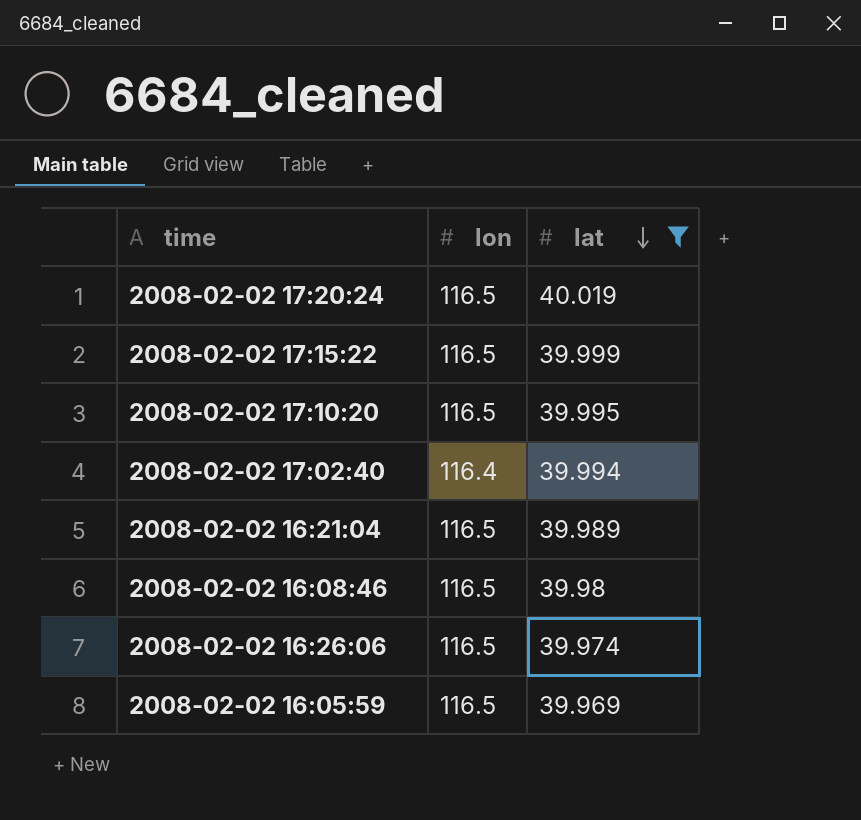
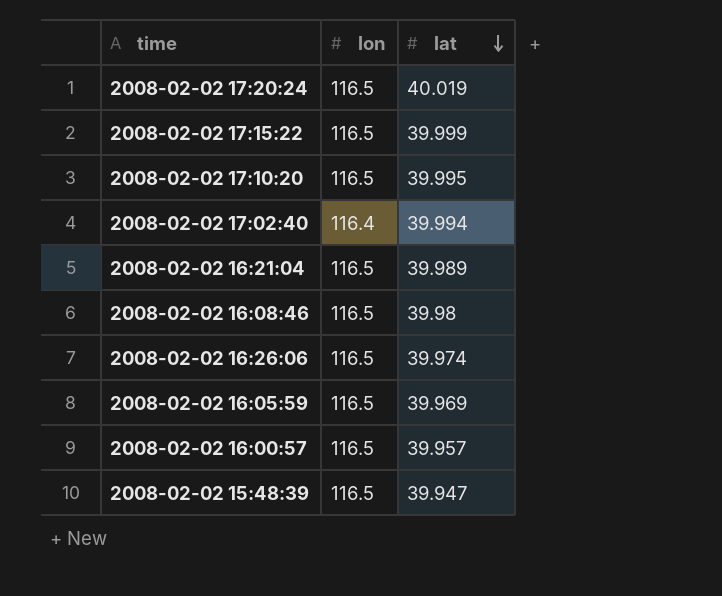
filter: lat >= 39.969 -> none

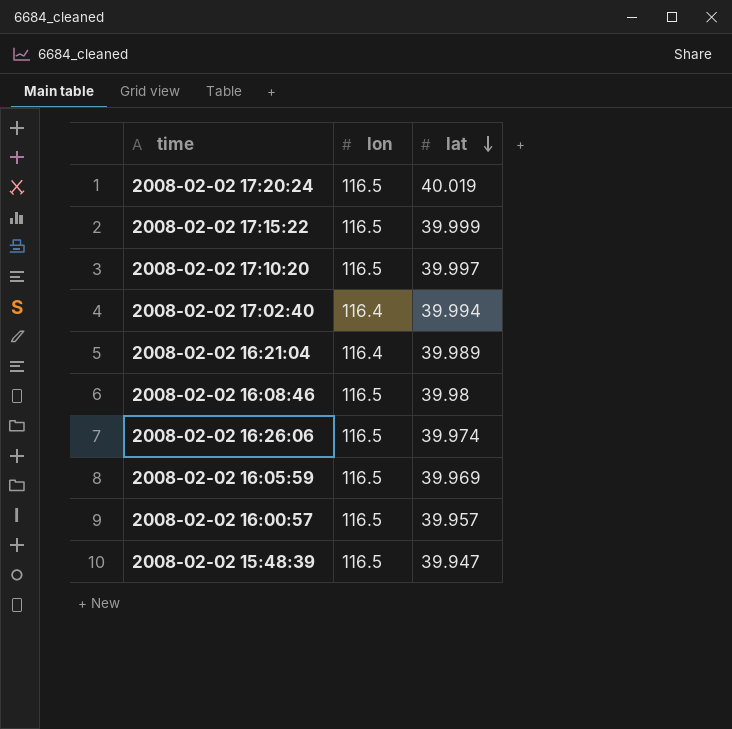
2008-02-02 17:10:20 | lat: 39.995 -> 39.997
2008-02-02 16:21:04 | lon: 116.5 -> 116.4

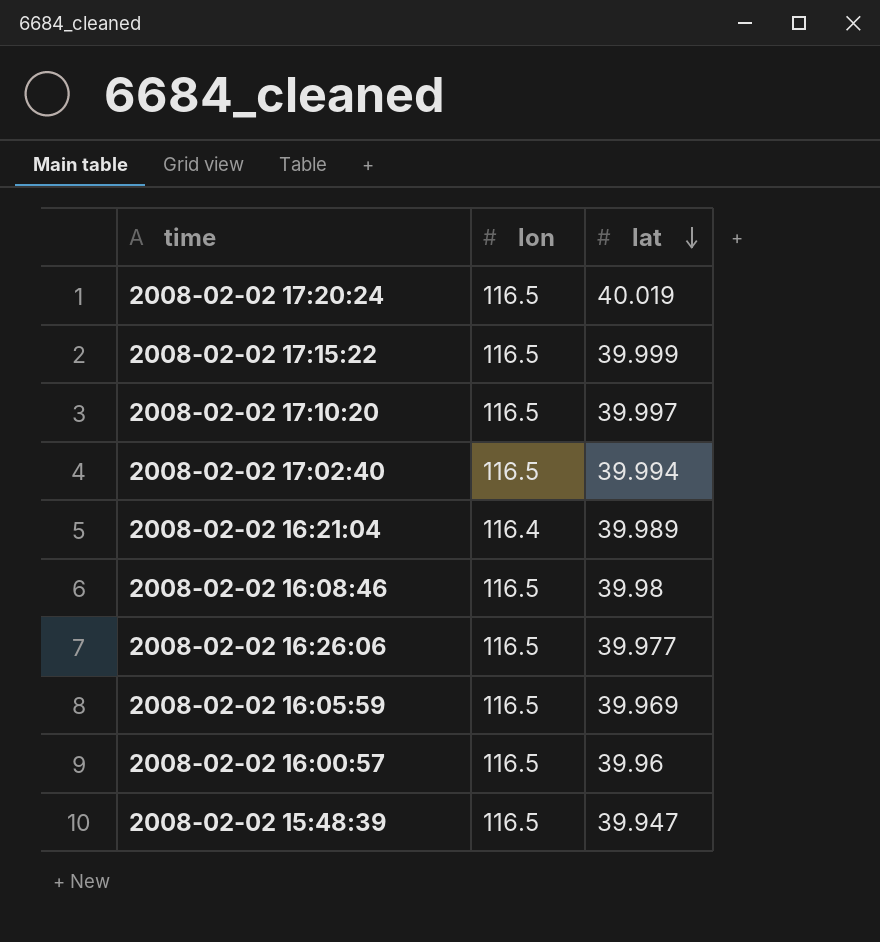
2008-02-02 17:02:40 | lon: 116.4 -> 116.5
2008-02-02 16:26:06 | lat: 39.974 -> 39.977
2008-02-02 16:00:57 | lat: 39.957 -> 39.96

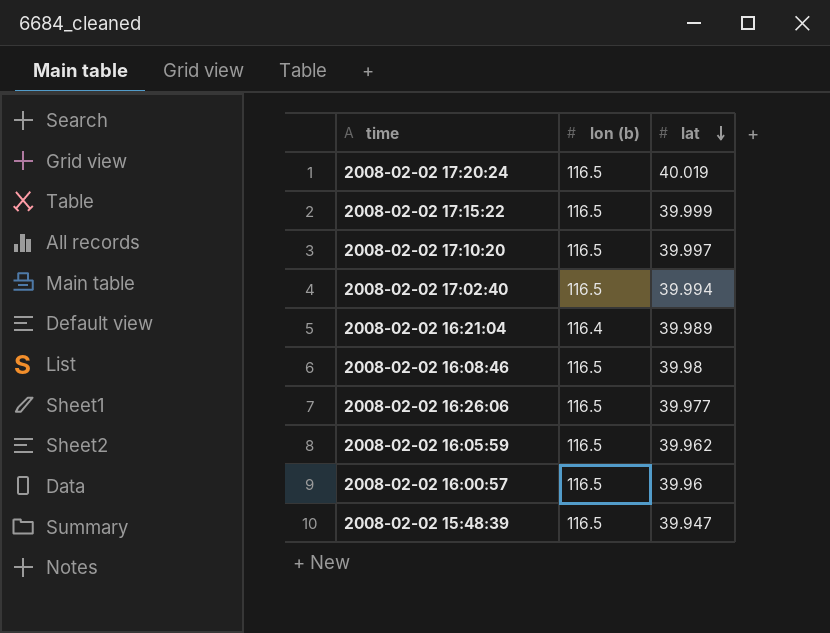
column name: lon -> lon (b)
2008-02-02 16:05:59 | lat: 39.969 -> 39.962

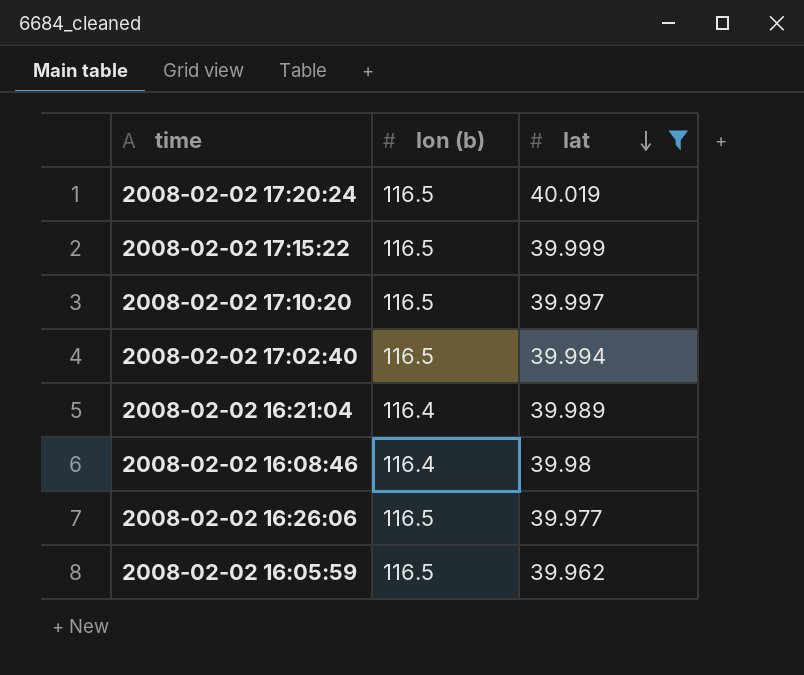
filter: none -> lat >= 39.962
2008-02-02 16:08:46 | lon (b): 116.5 -> 116.4

